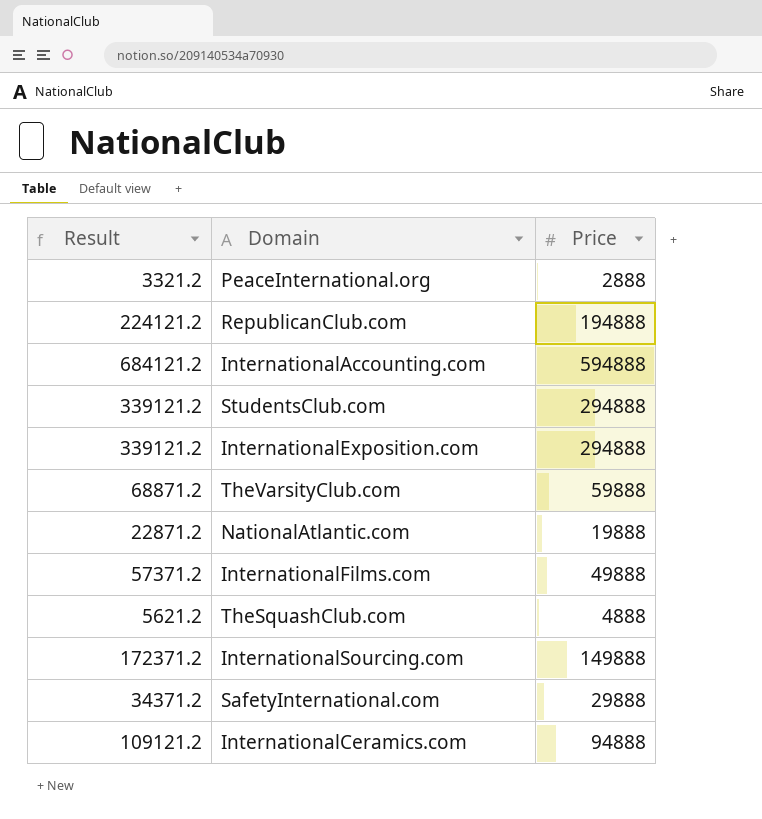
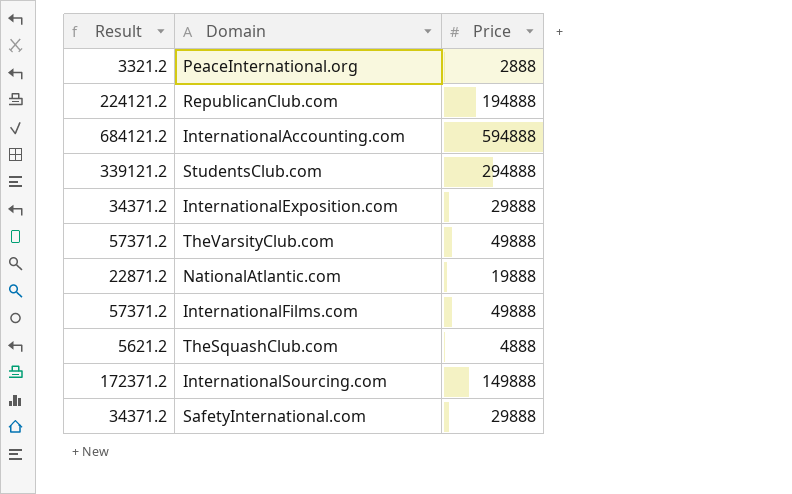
row InternationalCeramics.com: 109121.2 | 94888 -> none
InternationalExposition.com | Result: 339121.2 -> 34371.2
InternationalExposition.com | Price: 294888 -> 29888
TheVarsityClub.com | Result: 68871.2 -> 57371.2
TheVarsityClub.com | Price: 59888 -> 49888

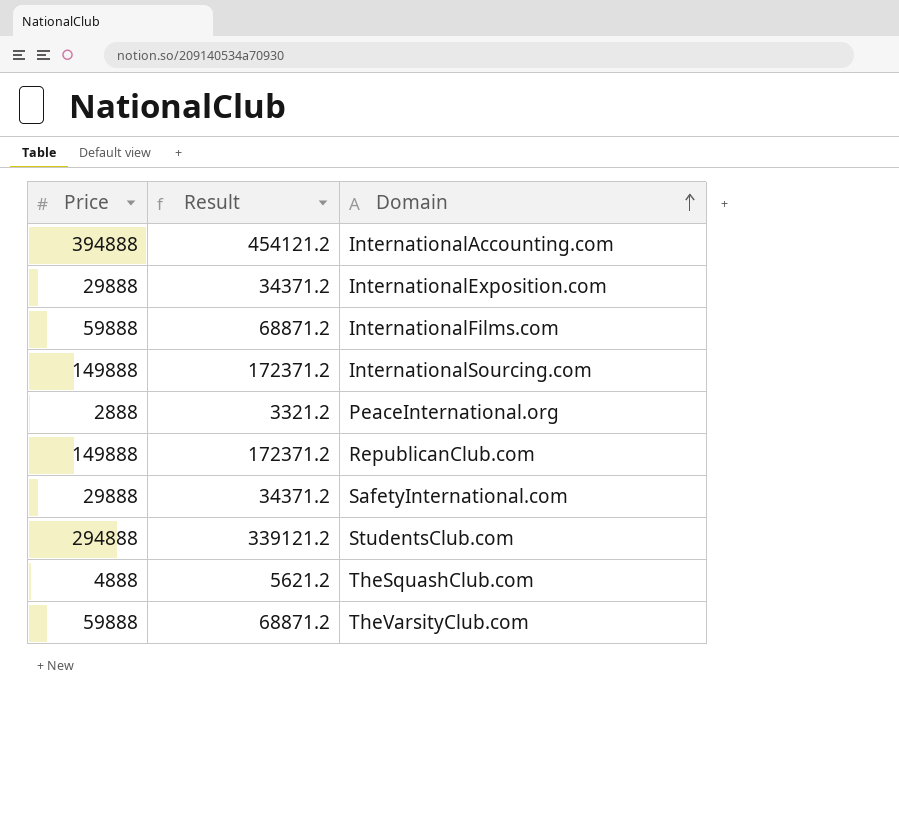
row order: none -> Domain ascending
column Price | position: 3 -> 1
row NationalAtlantic.com: 22871.2 | 19888 -> none
InternationalAccounting.com | Price: 594888 -> 394888
InternationalAccounting.com | Result: 684121.2 -> 454121.2
InternationalFilms.com | Price: 49888 -> 59888
InternationalFilms.com | Result: 57371.2 -> 68871.2
RepublicanClub.com | Price: 194888 -> 149888
RepublicanClub.com | Result: 224121.2 -> 172371.2
TheVarsityClub.com | Price: 49888 -> 59888
TheVarsityClub.com | Result: 57371.2 -> 68871.2

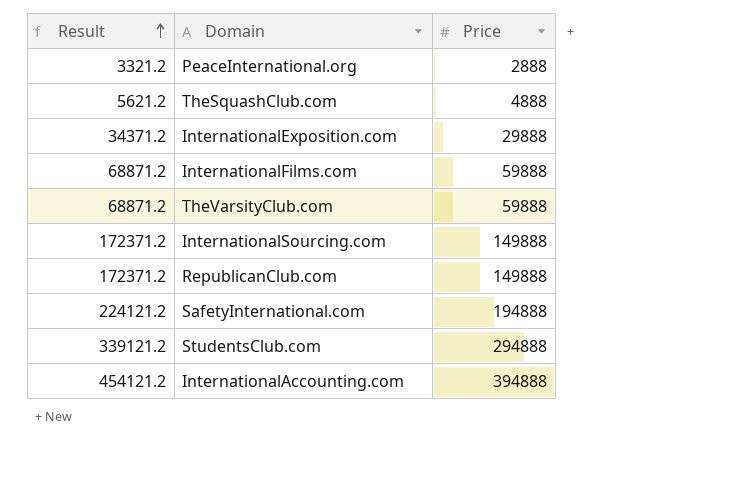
row order: Domain ascending -> Result ascending
column Price | position: 1 -> 3
SafetyInternational.com | Result: 34371.2 -> 224121.2
SafetyInternational.com | Price: 29888 -> 194888

